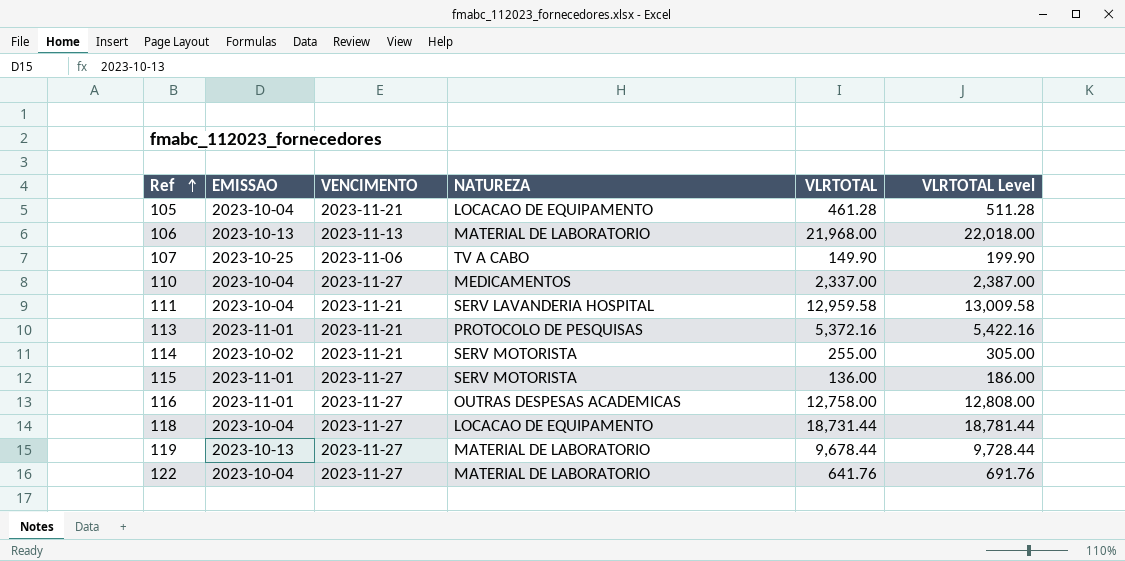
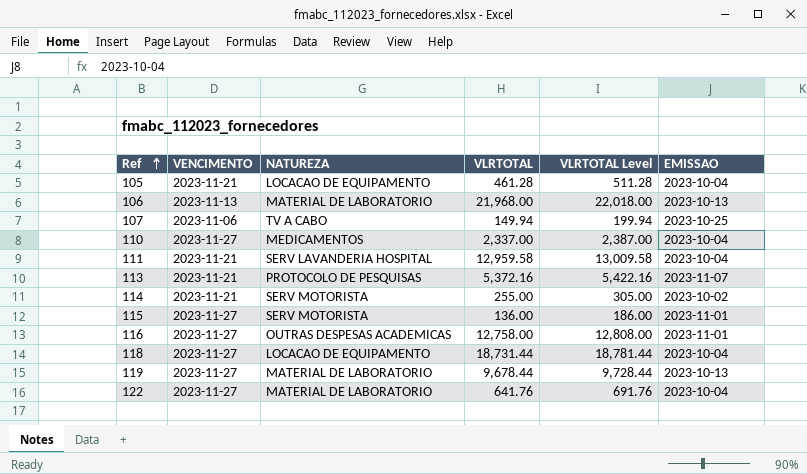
column EMISSAO | position: 2 -> 6
107 | VLRTOTAL: 149.90 -> 149.94
107 | VLRTOTAL Level: 199.90 -> 199.94
113 | EMISSAO: 2023-11-01 -> 2023-11-07

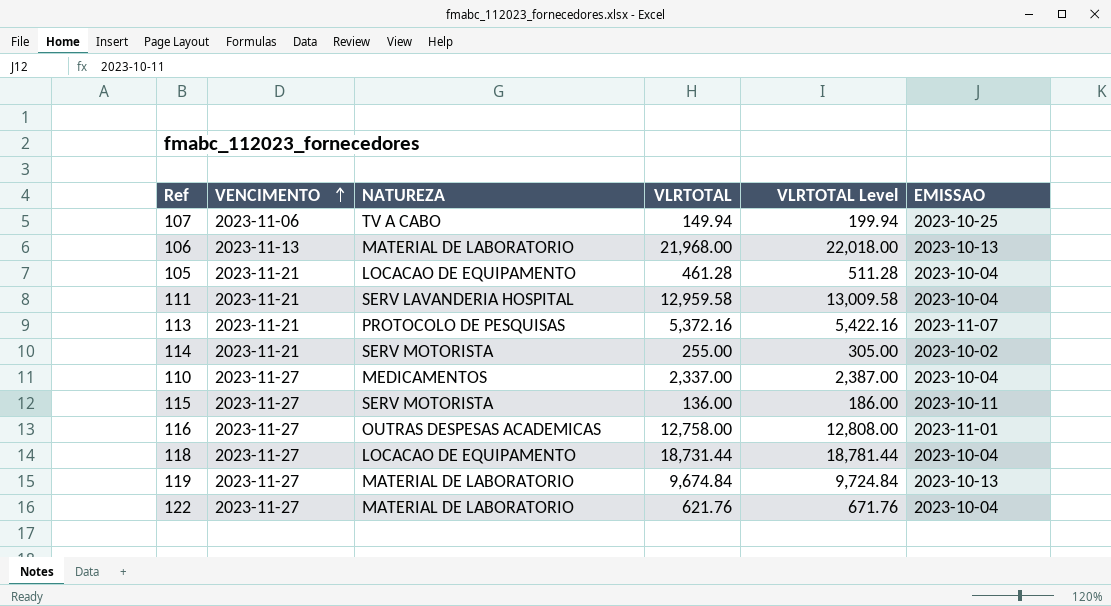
row order: Ref ascending -> VENCIMENTO ascending
115 | EMISSAO: 2023-11-01 -> 2023-10-11
119 | VLRTOTAL: 9,678.44 -> 9,674.84
119 | VLRTOTAL Level: 9,728.44 -> 9,724.84
122 | VLRTOTAL: 641.76 -> 621.76
122 | VLRTOTAL Level: 691.76 -> 671.76

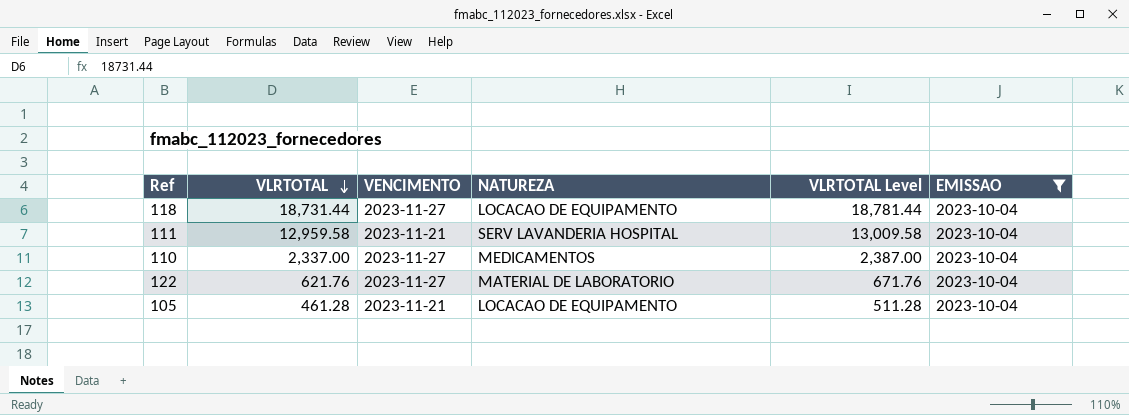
filter: none -> EMISSAO = 2023-10-04
row order: VENCIMENTO ascending -> VLRTOTAL descending
column VLRTOTAL | position: 4 -> 2

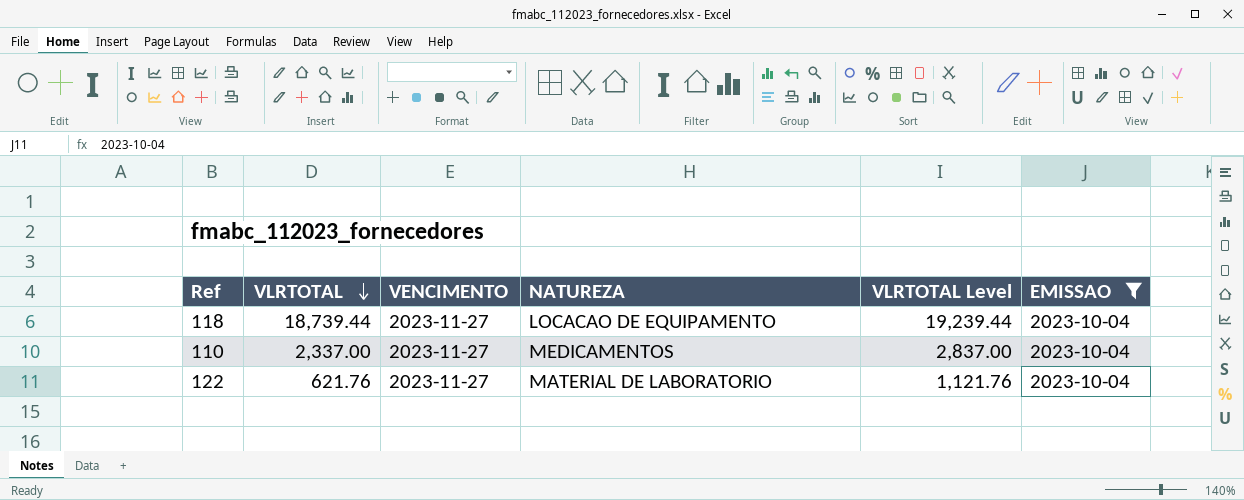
column VLRTOTAL Level | formula: [VLRTOTAL] + 50 -> [VLRTOTAL] + 500
row 111: 12,959.58 | 2023-11-21 | SERV LAVANDERIA HOSPITAL | 13,009.58 | 2023-10-04 -> none
row 105: 461.28 | 2023-11-21 | LOCACAO DE EQUIPAMENTO | 511.28 | 2023-10-04 -> none
118 | VLRTOTAL: 18,731.44 -> 18,739.44

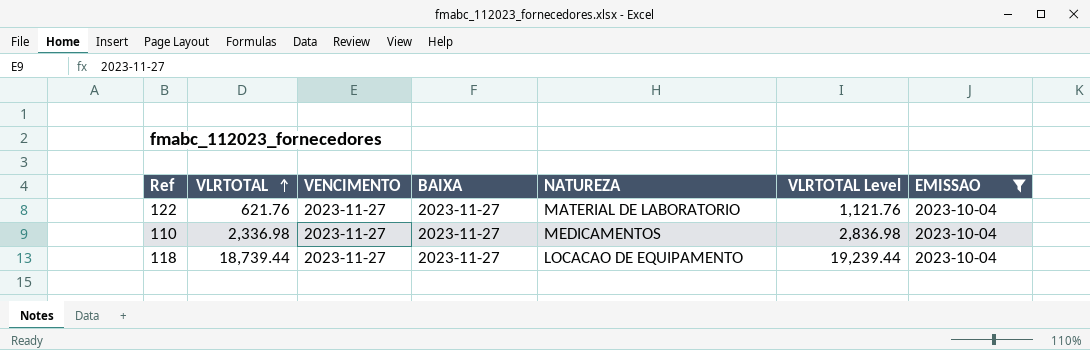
row order: VLRTOTAL descending -> VLRTOTAL ascending
column BAIXA | position: none -> 4
110 | VLRTOTAL: 2,337.00 -> 2,336.98
110 | VLRTOTAL Level: 2,837.00 -> 2,836.98

